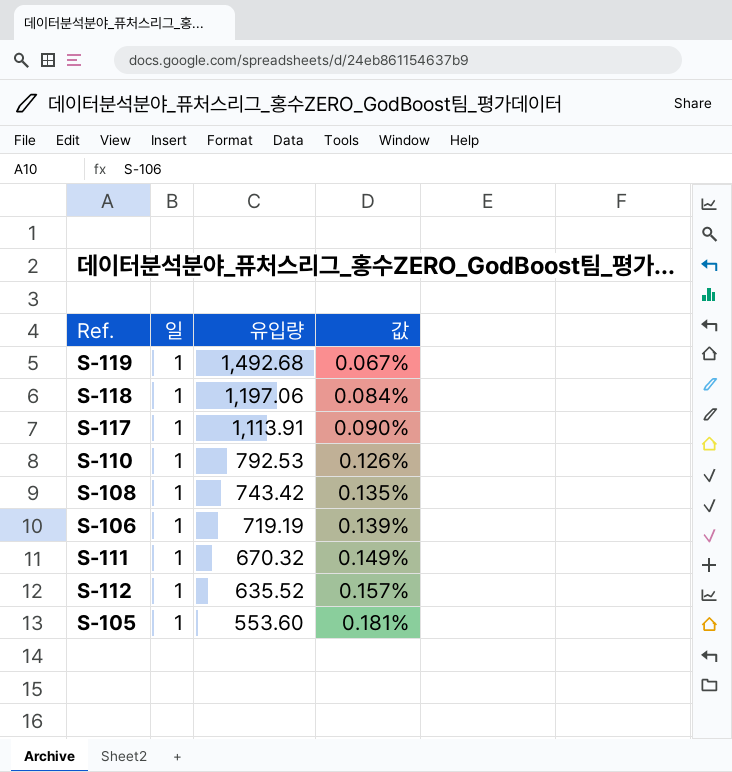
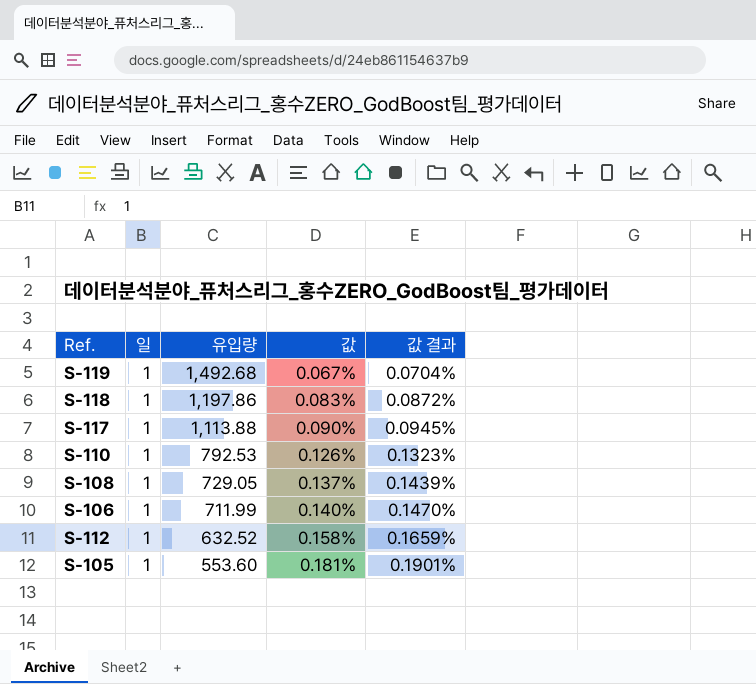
column 값 결과 | formula: none -> [값] * 1.05
row S-111: 1 | 670.32 | 0.149% -> none
S-118 | 유입량: 1,197.06 -> 1,197.86
S-118 | 값: 0.084% -> 0.083%
S-117 | 유입량: 1,113.91 -> 1,113.88
S-108 | 유입량: 743.42 -> 729.05
S-108 | 값: 0.135% -> 0.137%
S-106 | 유입량: 719.19 -> 711.99
S-106 | 값: 0.139% -> 0.140%
S-112 | 유입량: 635.52 -> 632.52
S-112 | 값: 0.157% -> 0.158%

